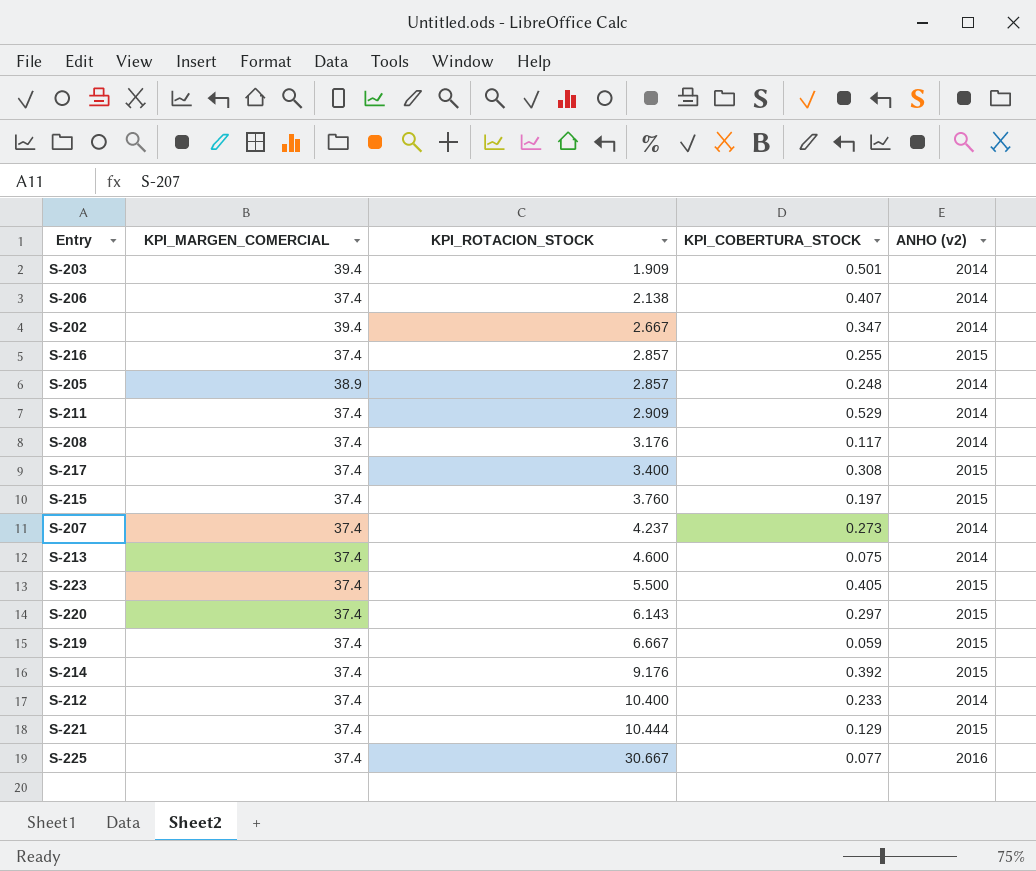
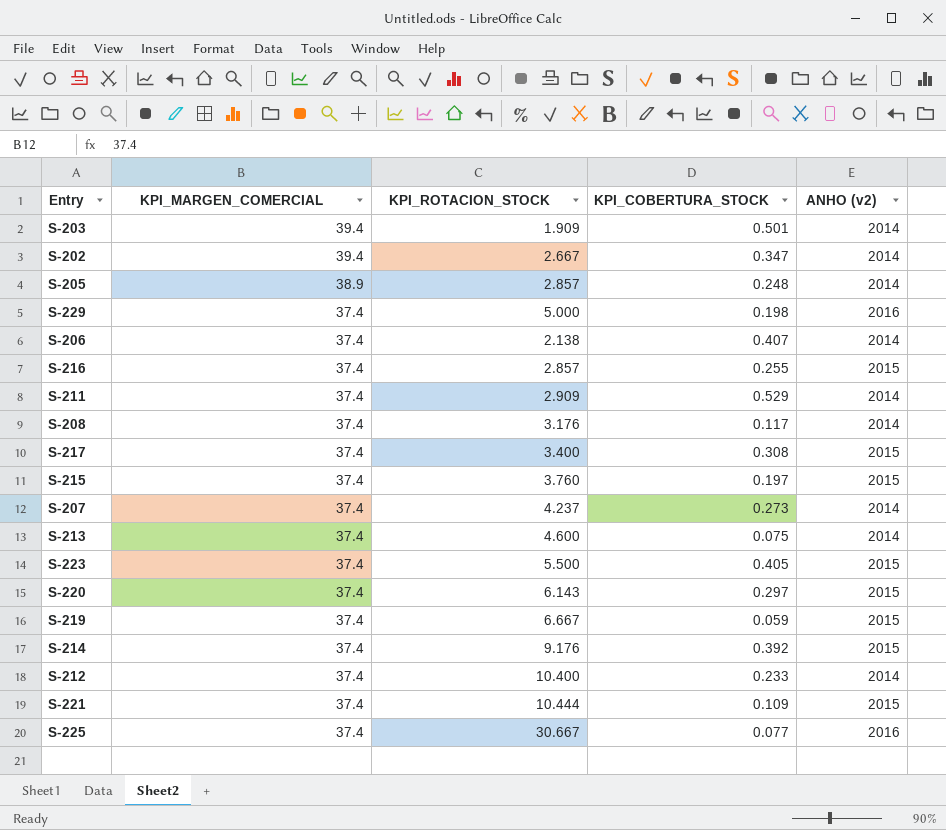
row order: KPI_ROTACION_STOCK ascending -> KPI_MARGEN_COMERCIAL descending
row S-229: none -> 37.4 | 5.000 | 0.198 | 2016
S-221 | KPI_COBERTURA_STOCK: 0.129 -> 0.109

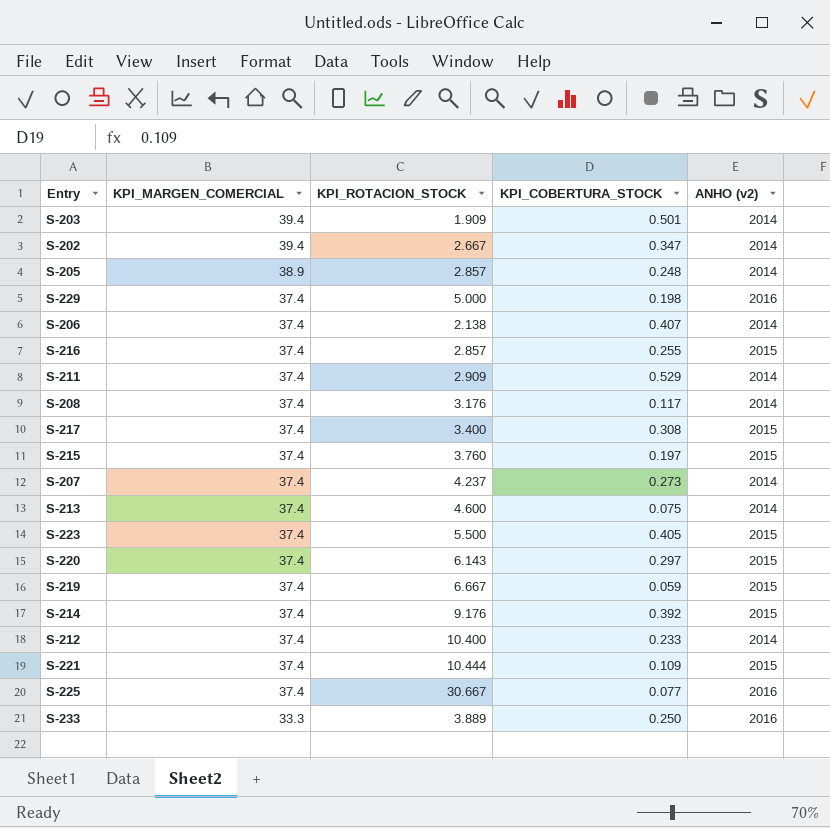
row S-233: none -> 33.3 | 3.889 | 0.250 | 2016

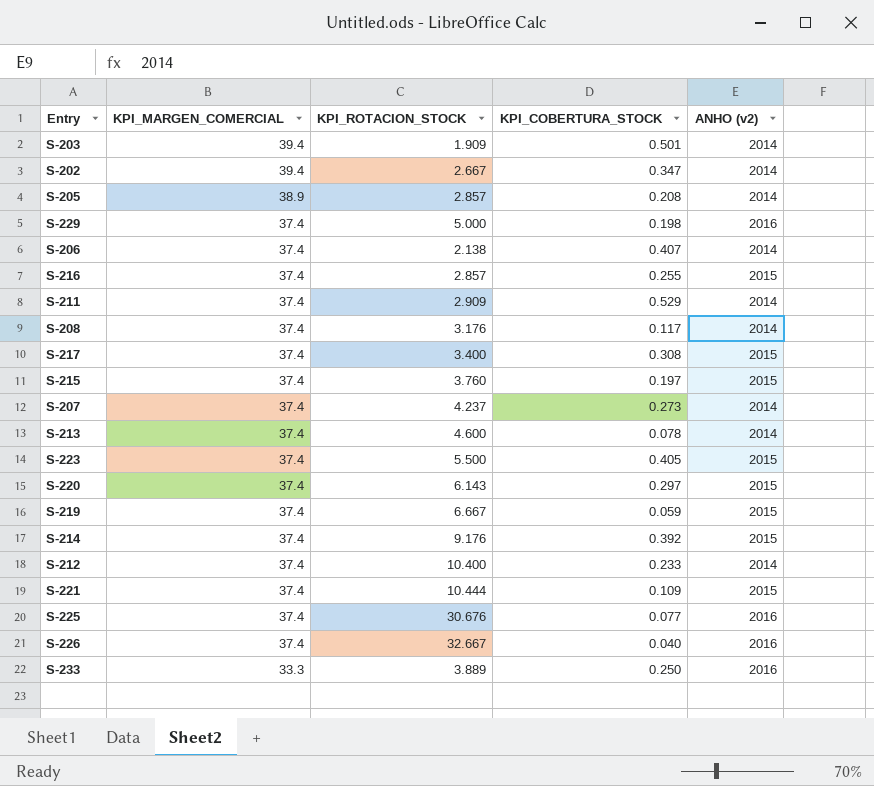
S-205 | KPI_COBERTURA_STOCK: 0.248 -> 0.208
S-213 | KPI_COBERTURA_STOCK: 0.075 -> 0.078
S-225 | KPI_ROTACION_STOCK: 30.667 -> 30.676
row S-226: none -> 37.4 | 32.667 | 0.040 | 2016

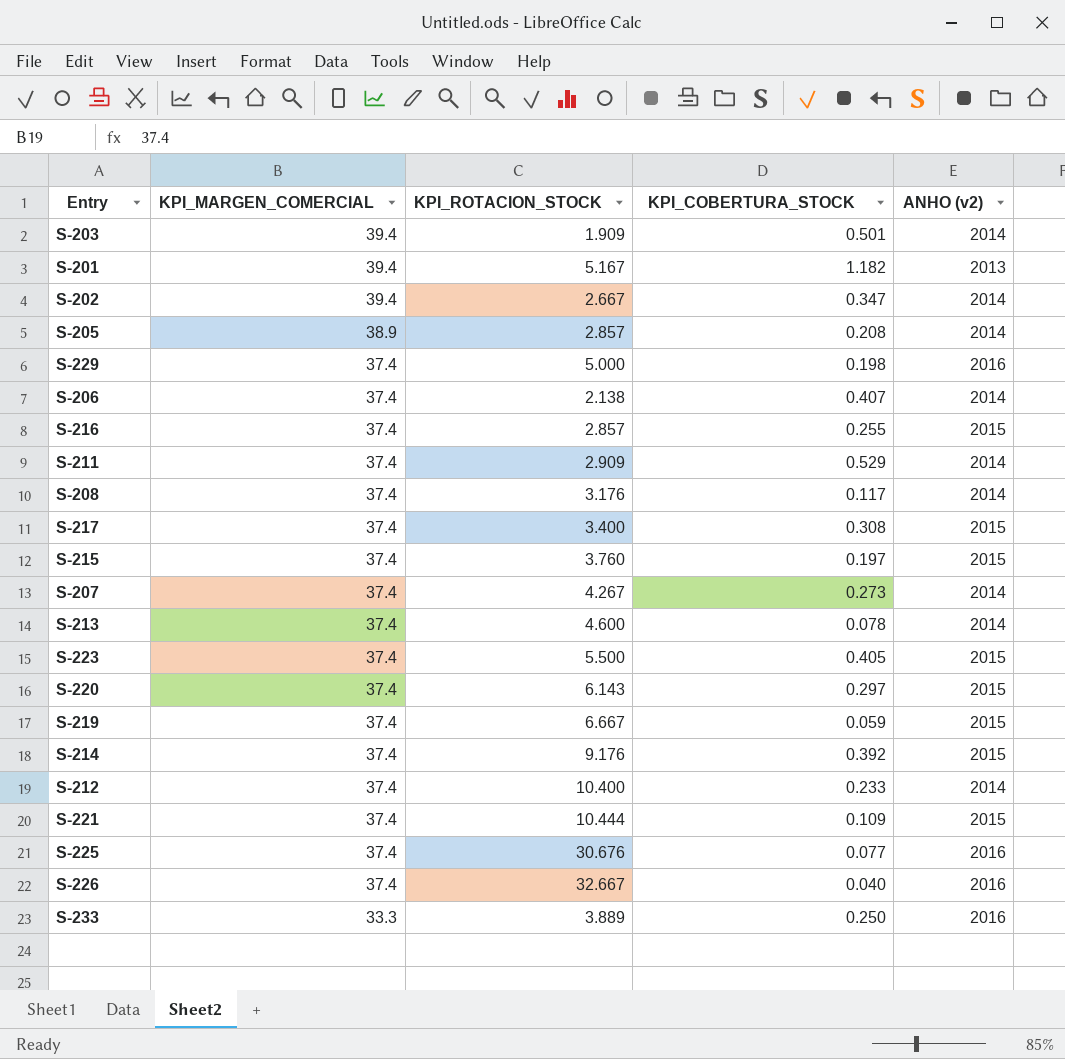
row S-201: none -> 39.4 | 5.167 | 1.182 | 2013
S-207 | KPI_ROTACION_STOCK: 4.237 -> 4.267

